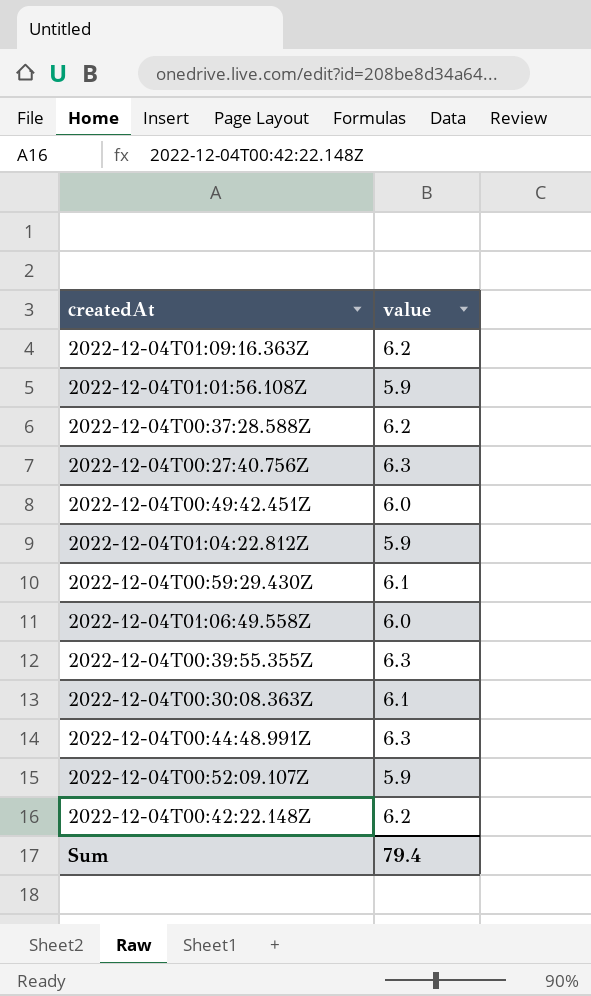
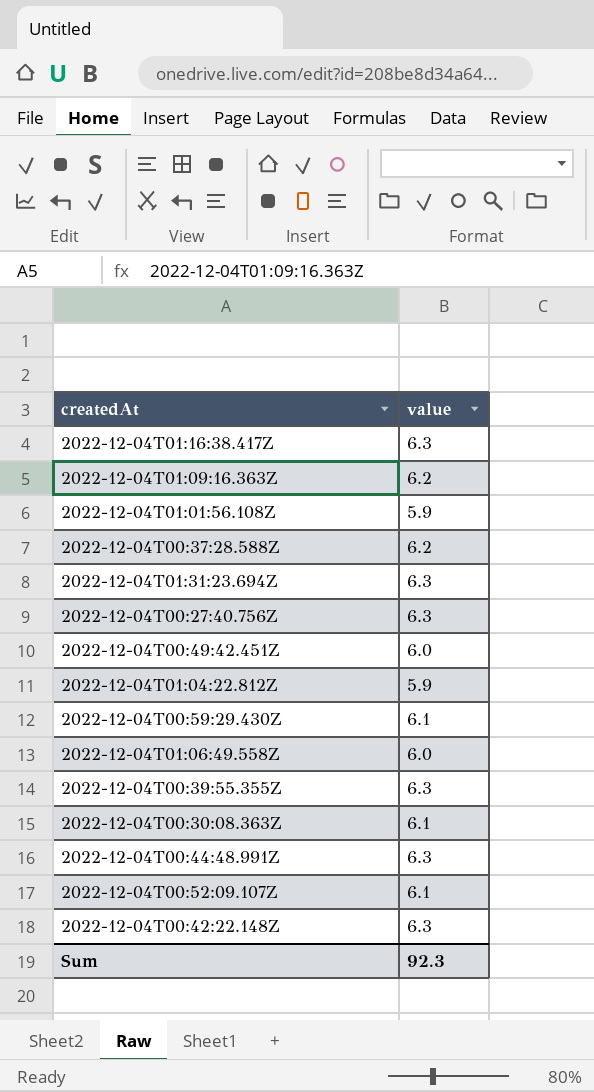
row 2022-12-04T01:16:38.417Z: none -> 6.3
row 2022-12-04T01:31:23.694Z: none -> 6.3
2022-12-04T00:52:09.107Z | value: 5.9 -> 6.1
2022-12-04T00:42:22.148Z | value: 6.2 -> 6.3
Sum | value: 79.4 -> 92.3

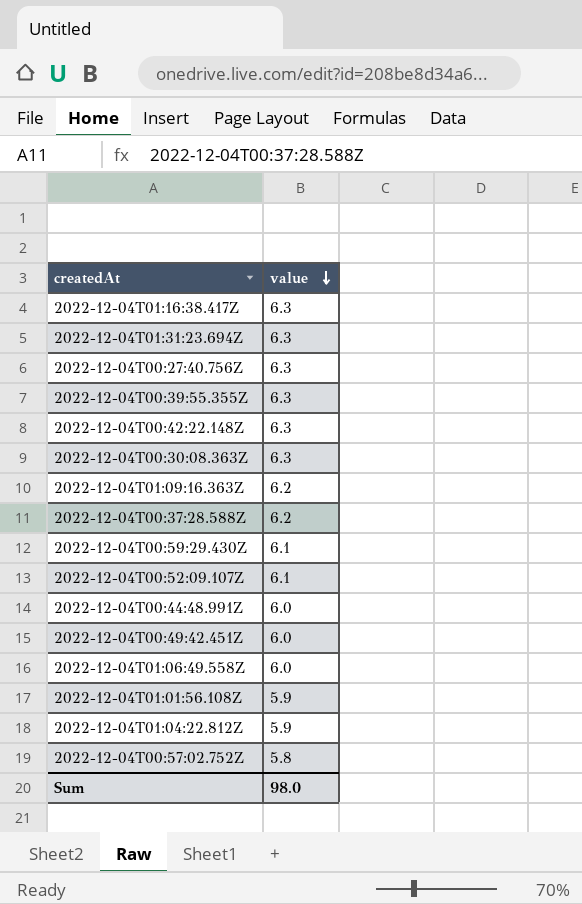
row order: none -> value descending
2022-12-04T00:30:08.363Z | value: 6.1 -> 6.3
2022-12-04T00:44:48.991Z | value: 6.3 -> 6.0
row 2022-12-04T00:57:02.752Z: none -> 5.8
Sum | value: 92.3 -> 98.0

